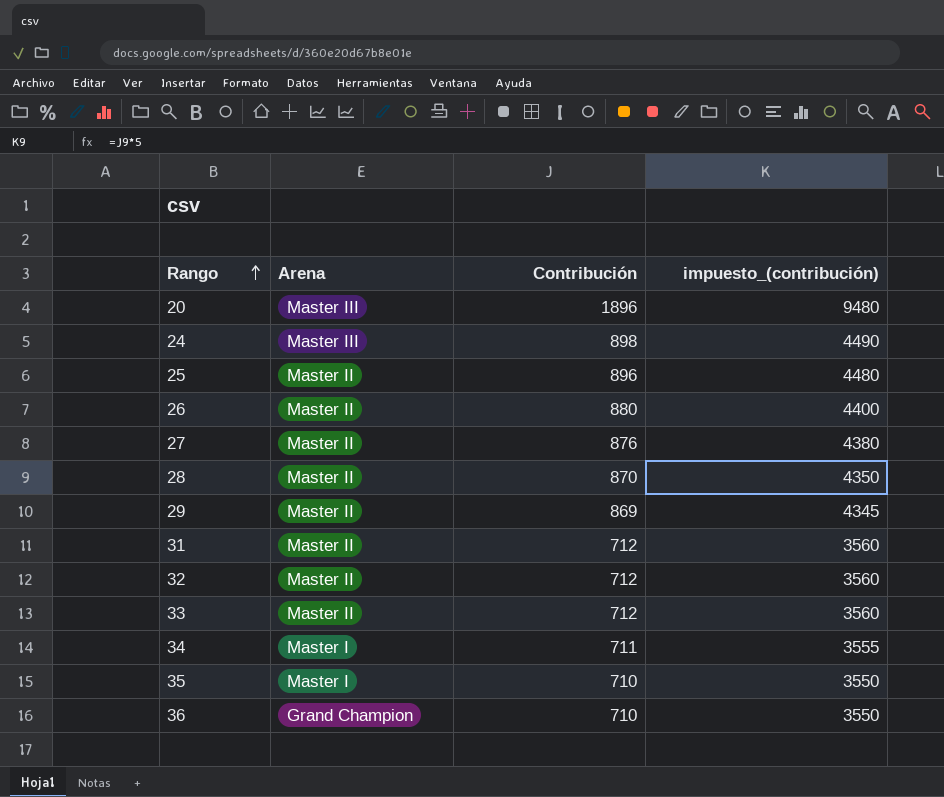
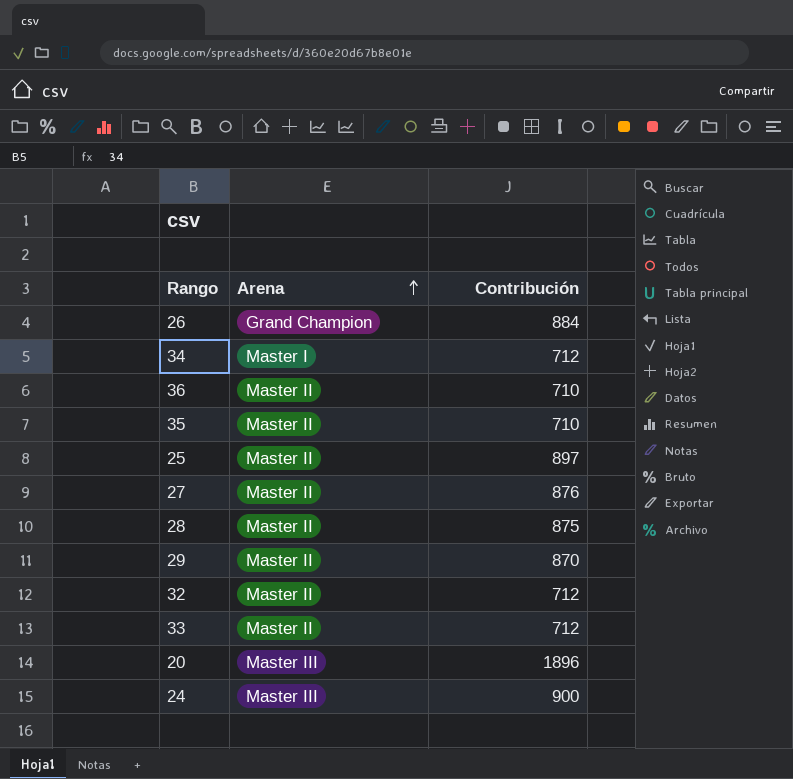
row order: Rango ascending -> Arena ascending
column impuesto_(contribución) | formula: [Contribución] * 5 -> none
row 31: Master II | 712 | 3560 -> none
26 | Arena: Master II -> Grand Champion
26 | Contribución: 880 -> 884
34 | Contribución: 711 -> 712
36 | Arena: Grand Champion -> Master II
35 | Arena: Master I -> Master II
25 | Contribución: 896 -> 897
28 | Contribución: 870 -> 875
29 | Contribución: 869 -> 870
24 | Contribución: 898 -> 900

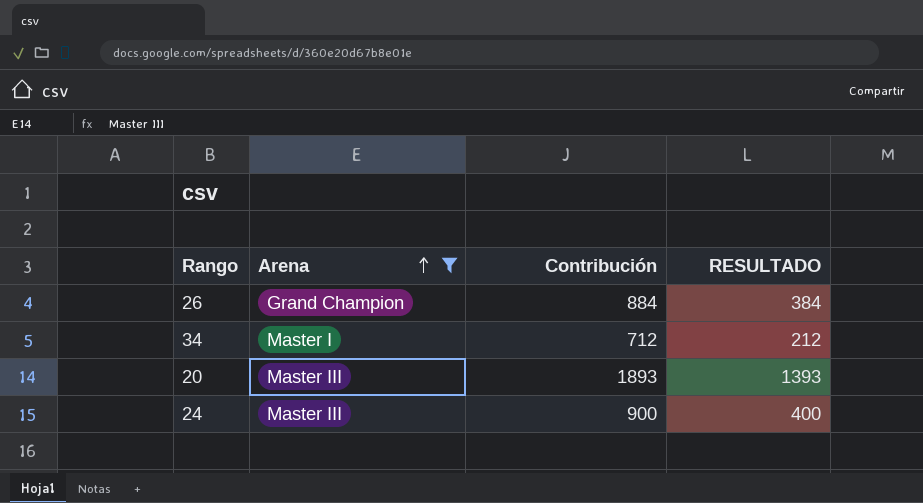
filter: none -> Arena != Master II
column RESULTADO | formula: none -> [Contribución] - 500
20 | Contribución: 1896 -> 1893

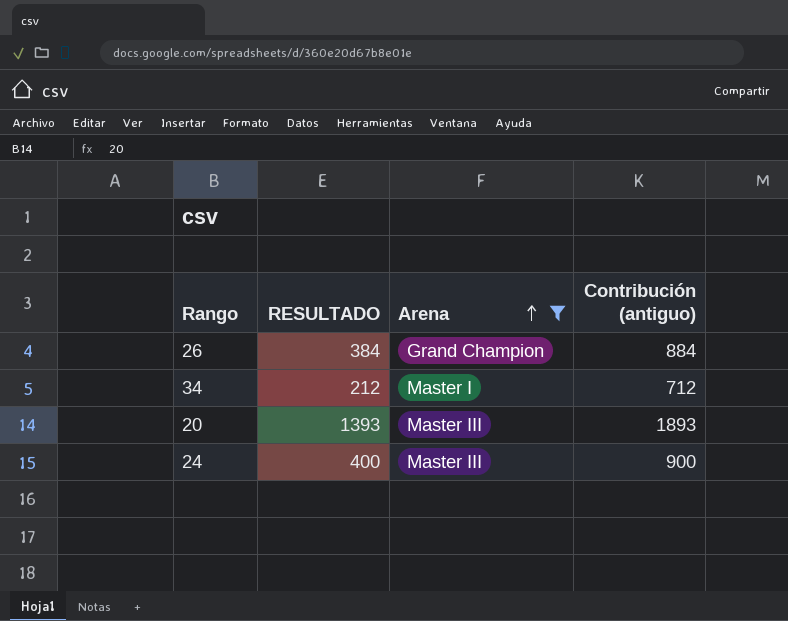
column RESULTADO | position: 4 -> 2
column name: Contribución -> Contribución (antiguo)

